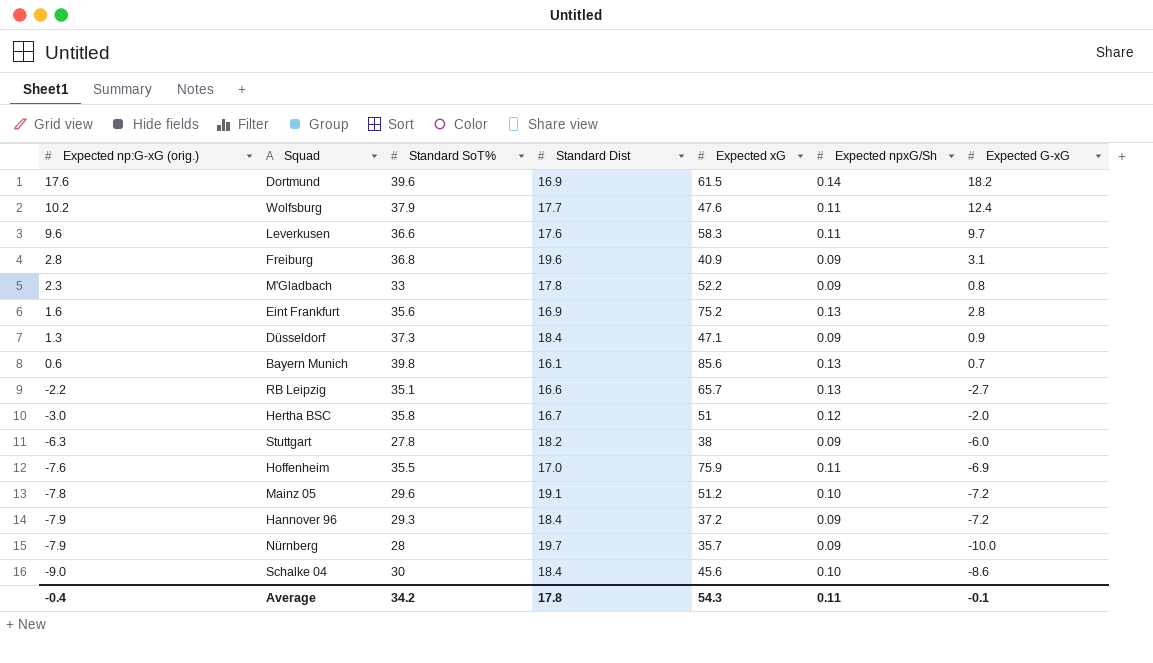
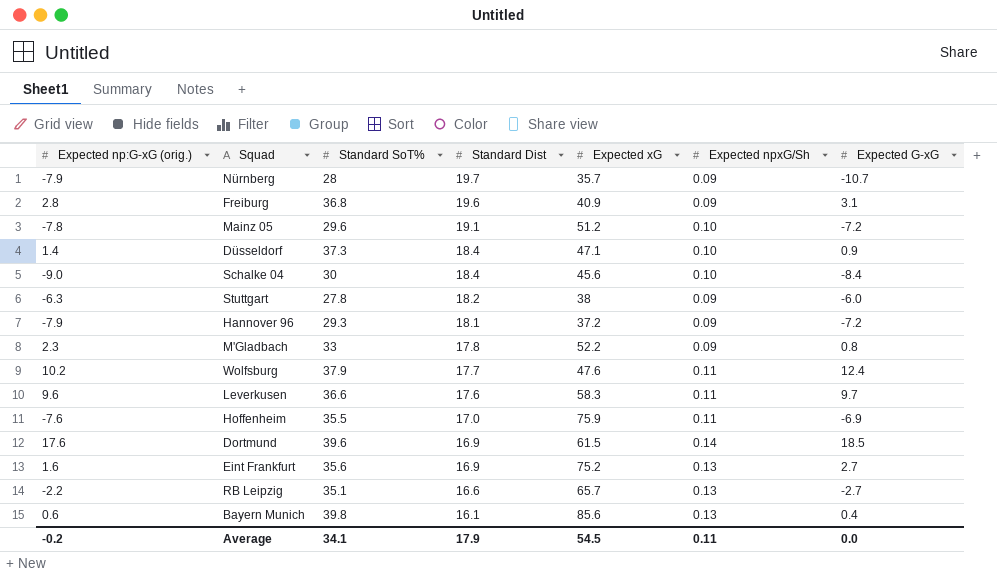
row order: Expected np:G-xG (orig.) descending -> Standard Dist descending
row Hertha BSC: -3.0 | 35.8 | 16.7 | 51 | 0.12 | -2.0 -> none
Nürnberg | Expected G-xG: -10.0 -> -10.7
Düsseldorf | Expected np:G-xG (orig.): 1.3 -> 1.4
Düsseldorf | Expected npxG/Sh: 0.09 -> 0.10
Schalke 04 | Expected G-xG: -8.6 -> -8.4
Hannover 96 | Standard Dist: 18.4 -> 18.1
Dortmund | Expected G-xG: 18.2 -> 18.5
Eint Frankfurt | Expected G-xG: 2.8 -> 2.7
Bayern Munich | Expected G-xG: 0.7 -> 0.4
Average | Expected np:G-xG (orig.): -0.4 -> -0.2
Average | Standard SoT%: 34.2 -> 34.1
Average | Standard Dist: 17.8 -> 17.9
Average | Expected xG: 54.3 -> 54.5
Average | Expected G-xG: -0.1 -> 0.0

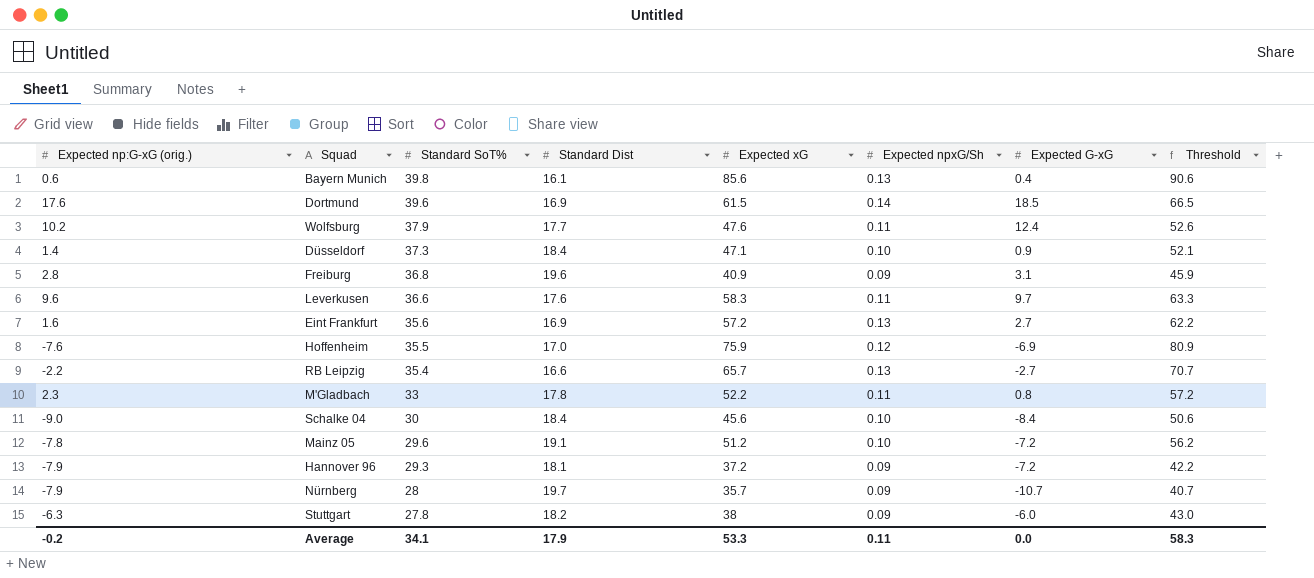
row order: Standard Dist descending -> Standard SoT% descending
column Threshold | formula: none -> [Expected xG] + 5
Eint Frankfurt | Expected xG: 75.2 -> 57.2
Hoffenheim | Expected npxG/Sh: 0.11 -> 0.12
RB Leipzig | Standard SoT%: 35.1 -> 35.4
M'Gladbach | Expected npxG/Sh: 0.09 -> 0.11
Average | Expected xG: 54.5 -> 53.3

